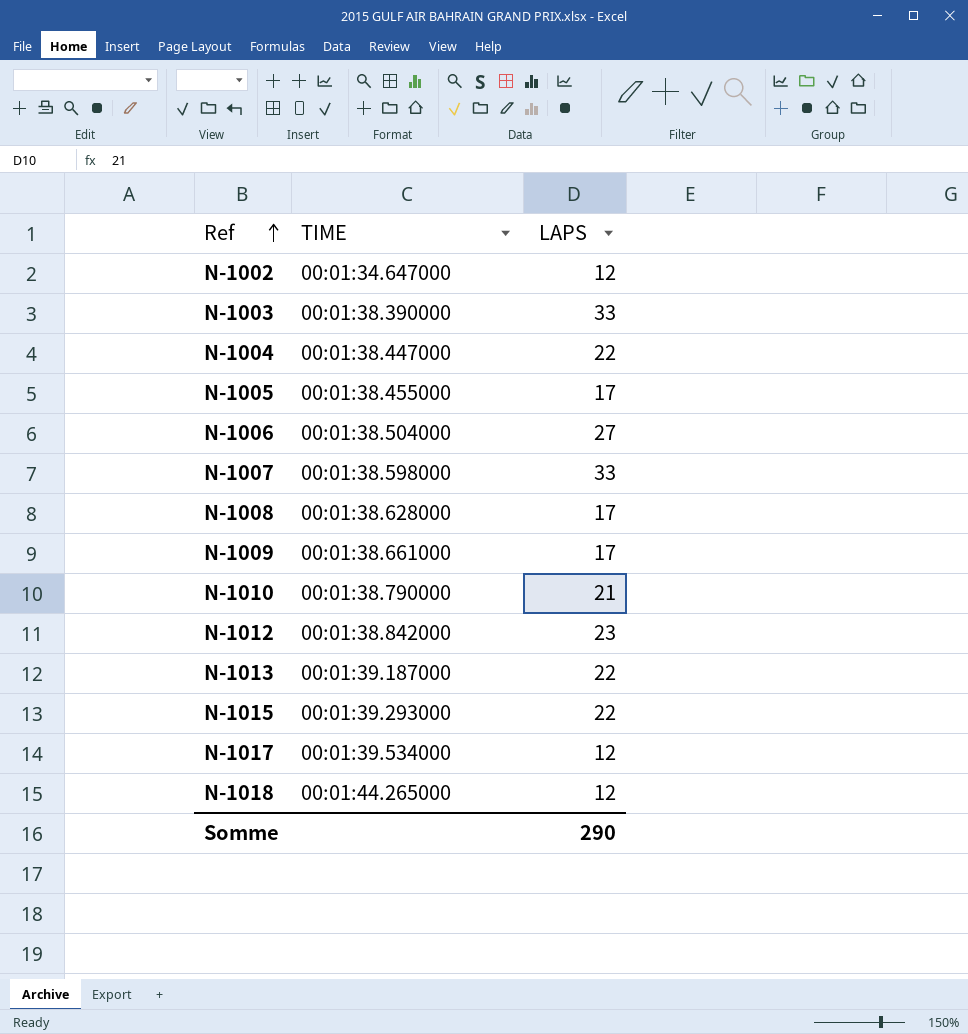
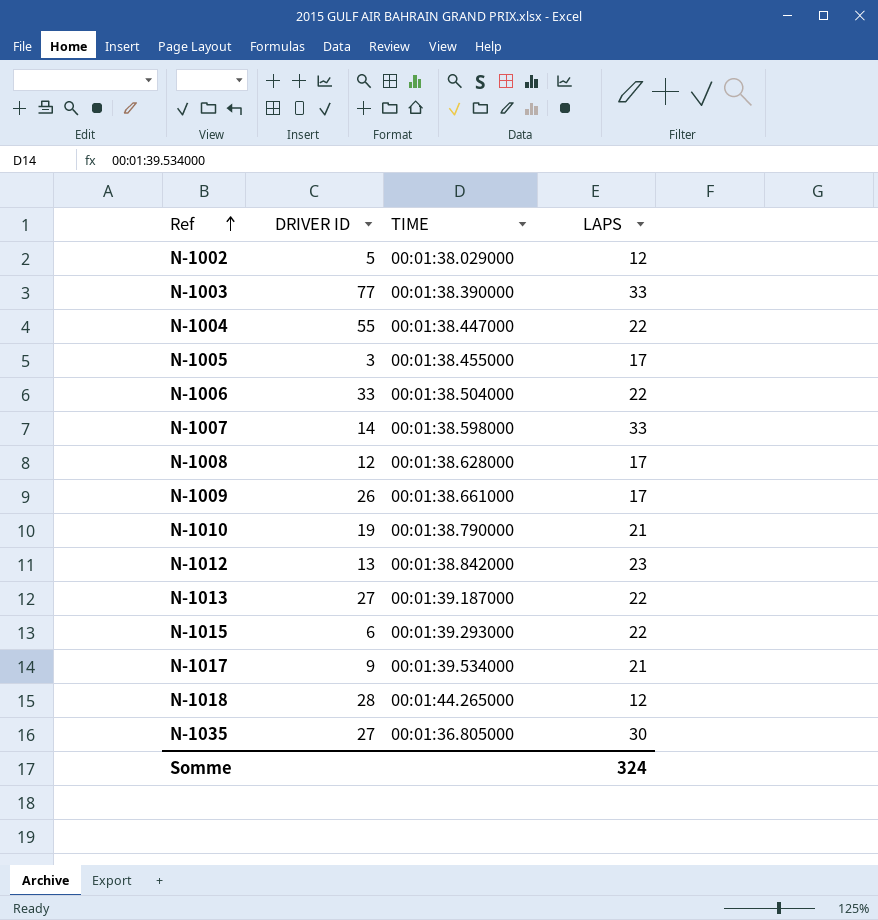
column DRIVER ID | position: none -> 2
N-1002 | TIME: 00:01:34.647000 -> 00:01:38.029000
N-1006 | LAPS: 27 -> 22
N-1017 | LAPS: 12 -> 21
row N-1035: none -> 27 | 00:01:36.805000 | 30
Somme | LAPS: 290 -> 324

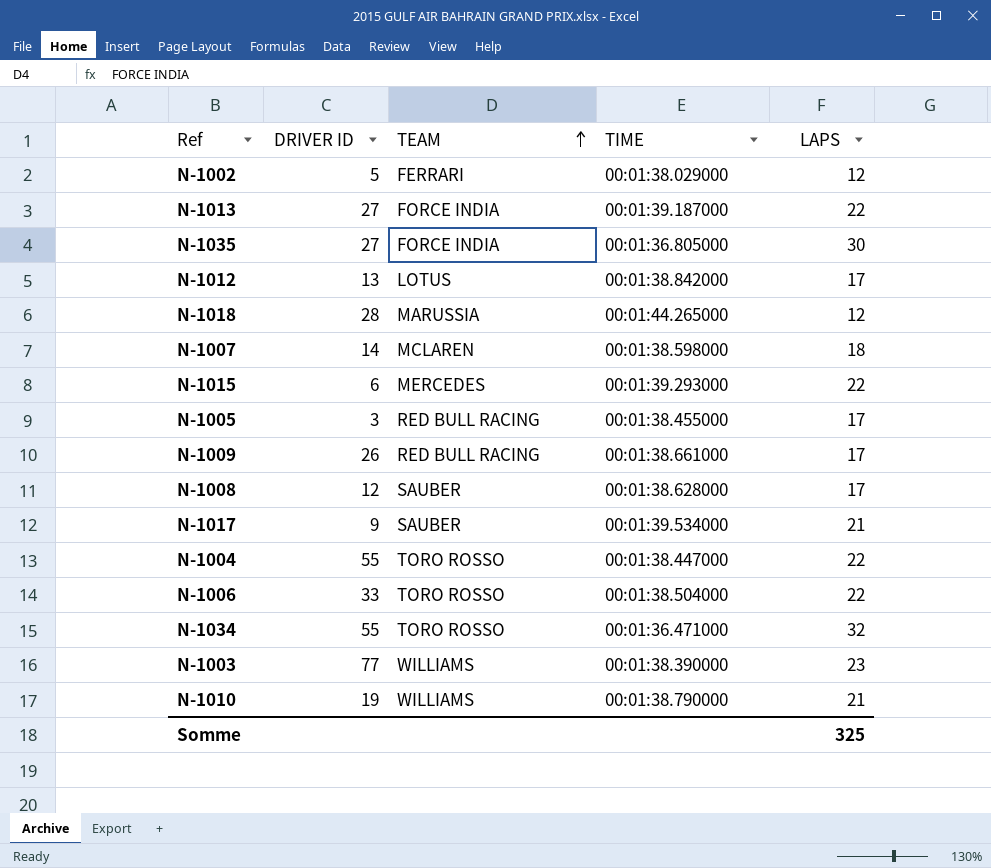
row order: Ref ascending -> TEAM ascending
column TEAM | position: none -> 3
N-1012 | LAPS: 23 -> 17
N-1007 | LAPS: 33 -> 18
row N-1034: none -> 55 | TORO ROSSO | 00:01:36.471000 | 32
N-1003 | LAPS: 33 -> 23
Somme | LAPS: 324 -> 325

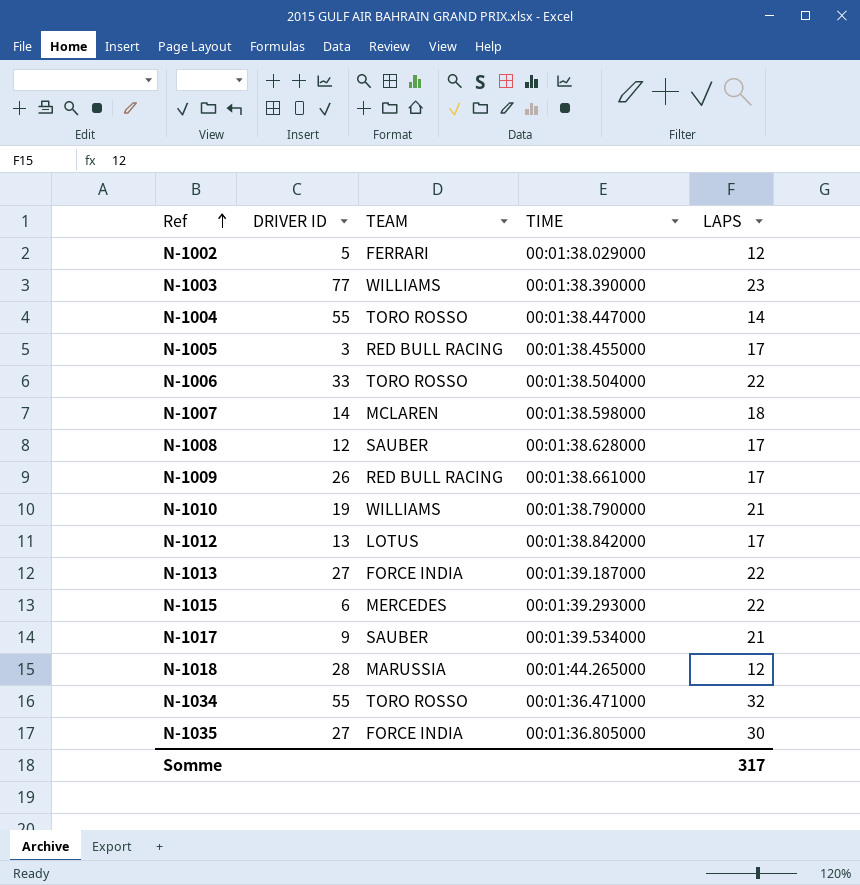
row order: TEAM ascending -> Ref ascending
N-1004 | LAPS: 22 -> 14
Somme | LAPS: 325 -> 317

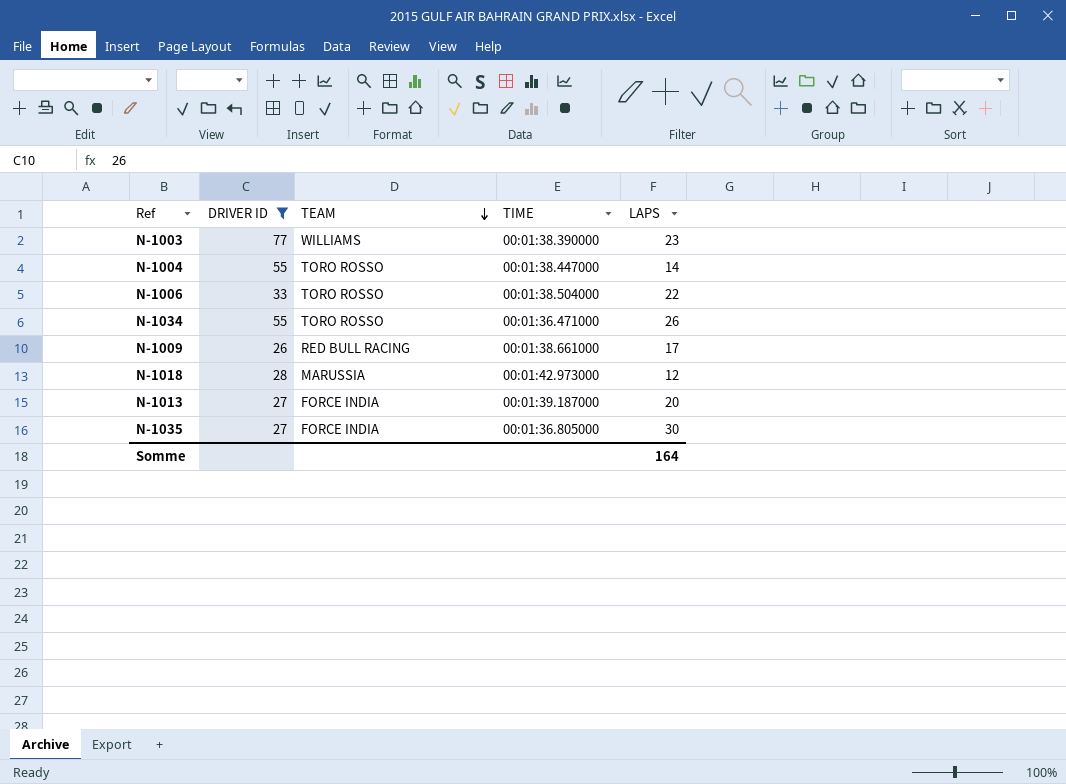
filter: none -> DRIVER ID >= 26
row order: Ref ascending -> TEAM descending
N-1034 | LAPS: 32 -> 26
N-1018 | TIME: 00:01:44.265000 -> 00:01:42.973000
N-1013 | LAPS: 22 -> 20
Somme | LAPS: 317 -> 164

